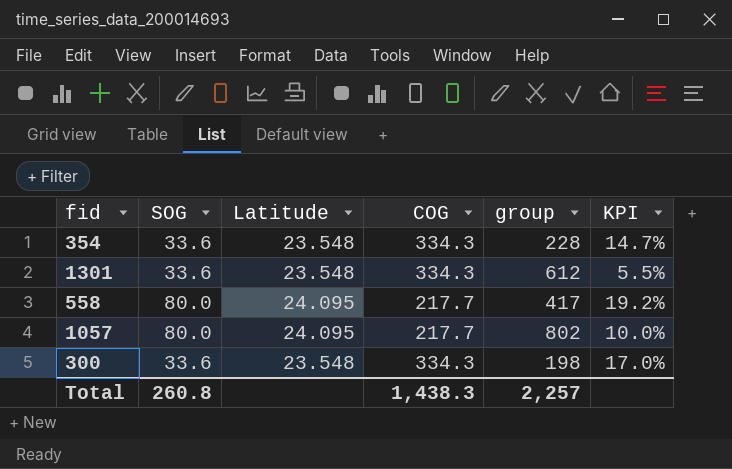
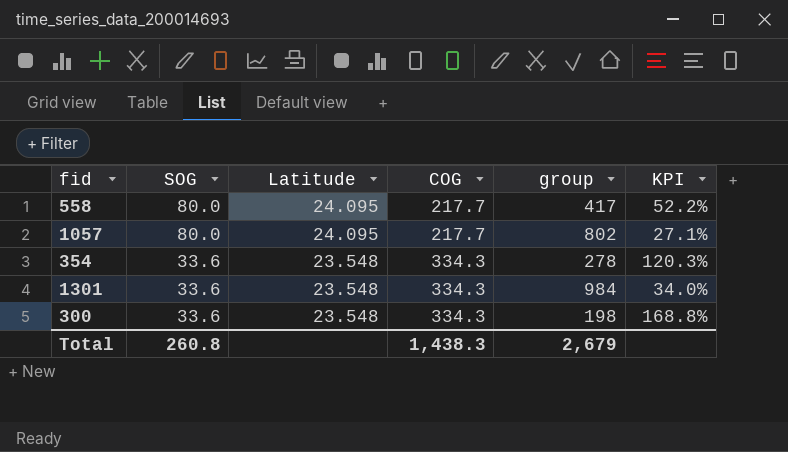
row order: none -> SOG descending
column KPI | formula: [SOG] / [group] -> [COG] / [group]
354 | group: 228 -> 278
1301 | group: 612 -> 984
Total | group: 2,257 -> 2,679

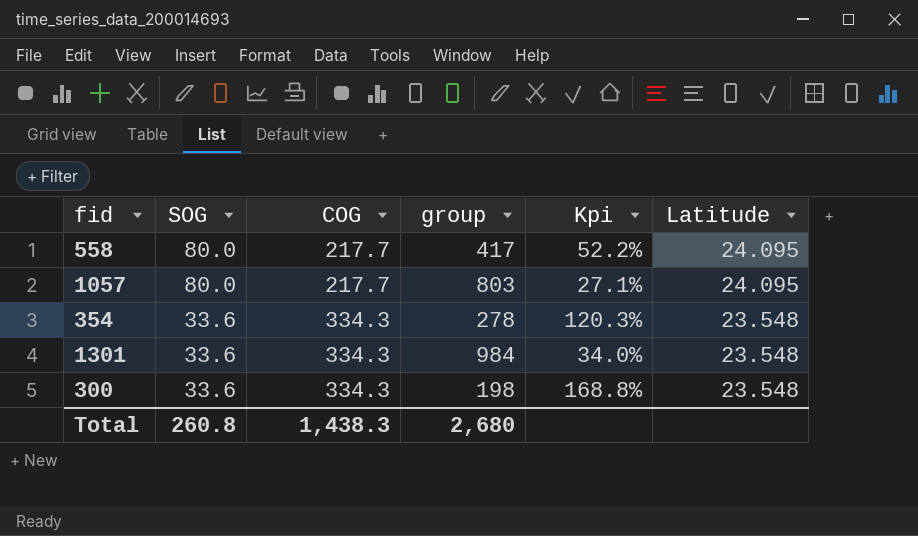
column name: KPI -> Kpi
column Latitude | position: 3 -> 6
1057 | group: 802 -> 803
Total | group: 2,679 -> 2,680

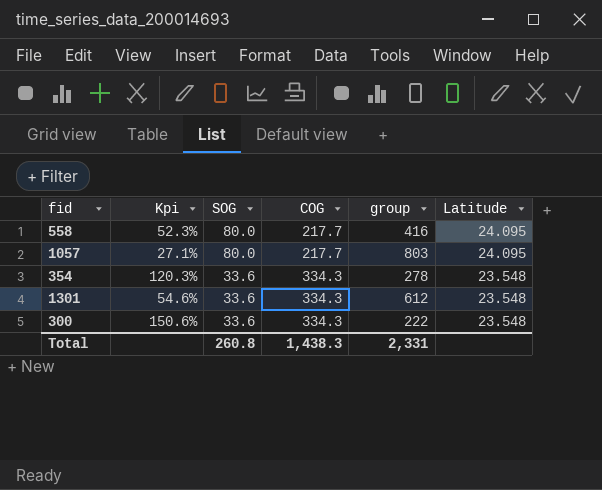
column Kpi | position: 5 -> 2
558 | Kpi: 52.2% -> 52.3%
558 | group: 417 -> 416
1301 | Kpi: 34.0% -> 54.6%
1301 | group: 984 -> 612
300 | Kpi: 168.8% -> 150.6%
300 | group: 198 -> 222
Total | group: 2,680 -> 2,331

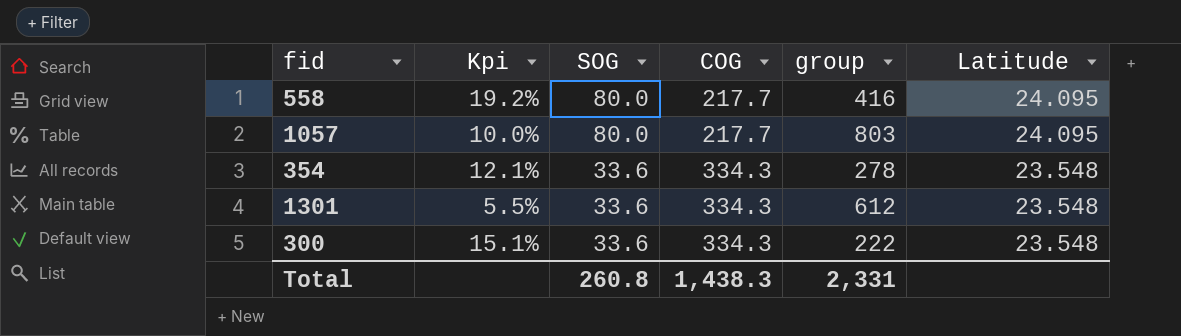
column Kpi | formula: [COG] / [group] -> [SOG] / [group]

